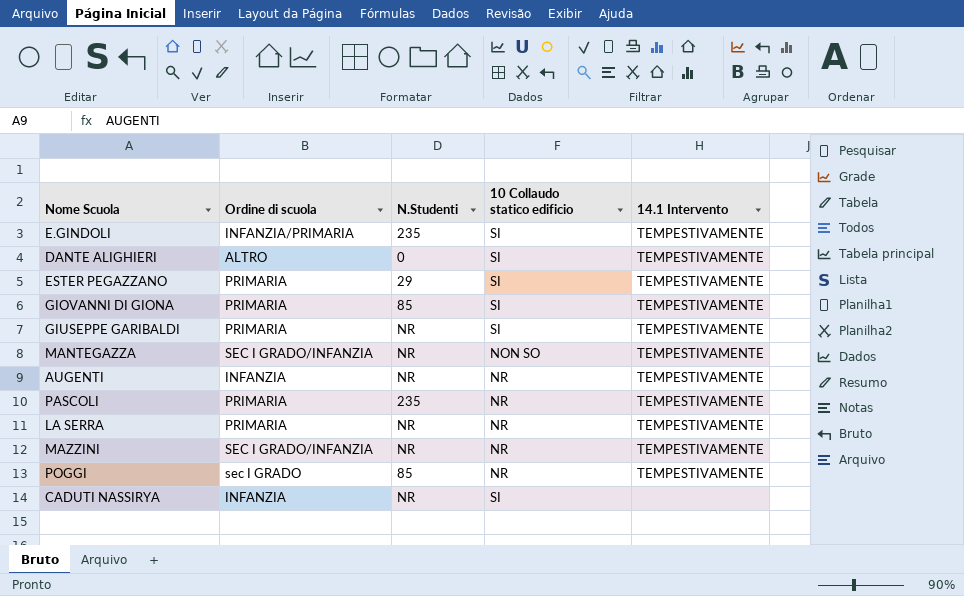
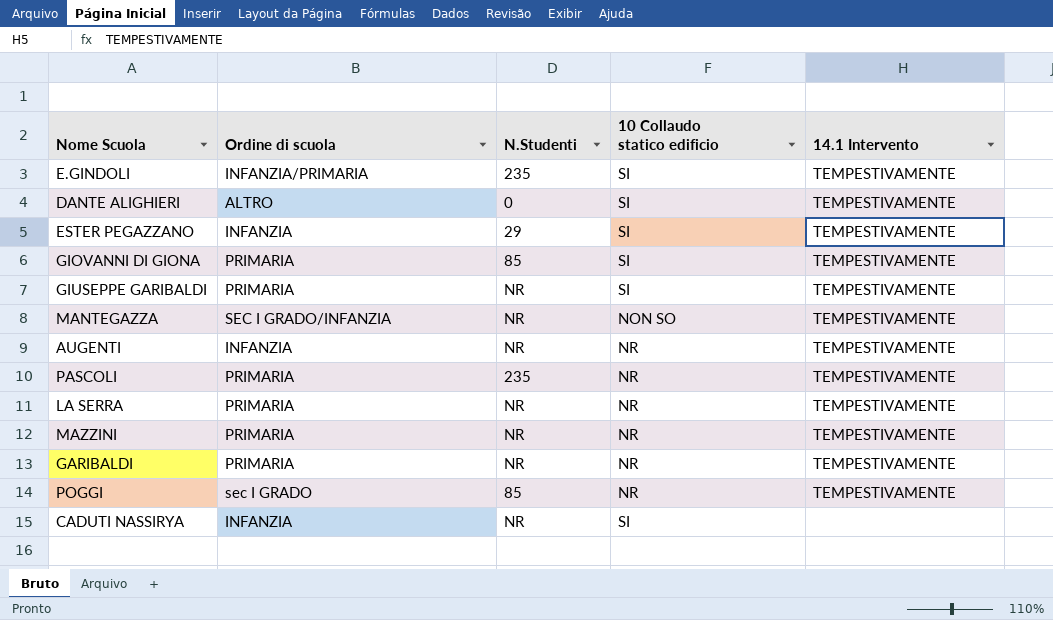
ESTER PEGAZZANO | Ordine di scuola: PRIMARIA -> INFANZIA
MAZZINI | Ordine di scuola: SEC I GRADO/INFANZIA -> PRIMARIA
row GARIBALDI: none -> PRIMARIA | NR | NR | TEMPESTIVAMENTE

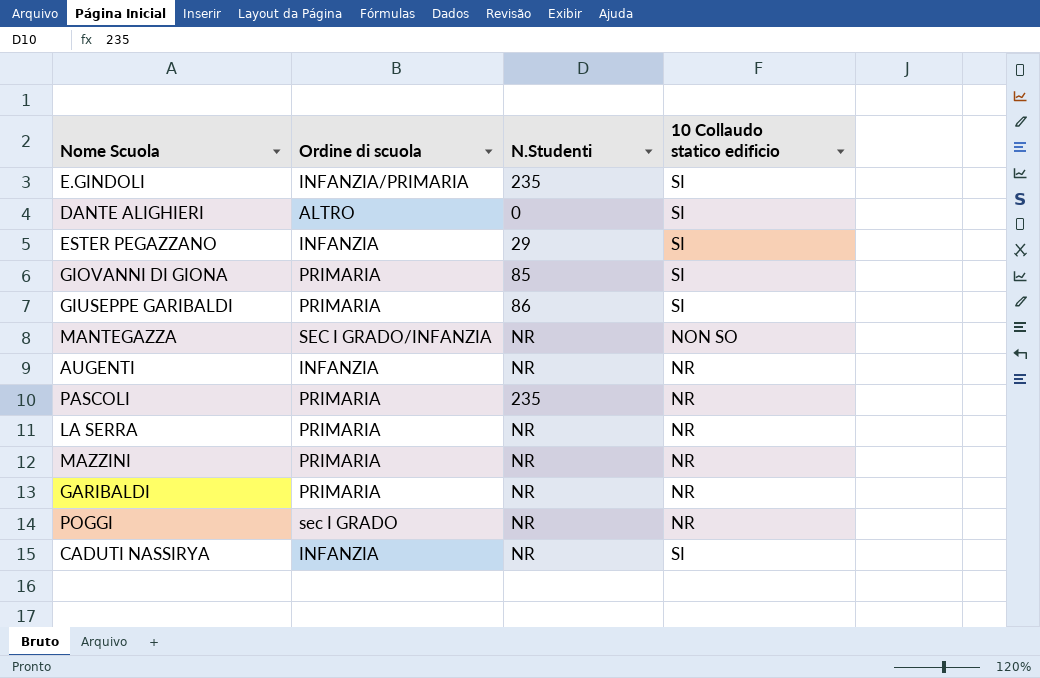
column 14.1 Intervento | position: 5 -> none
GIUSEPPE GARIBALDI | N.Studenti: NR -> 86
POGGI | N.Studenti: 85 -> NR

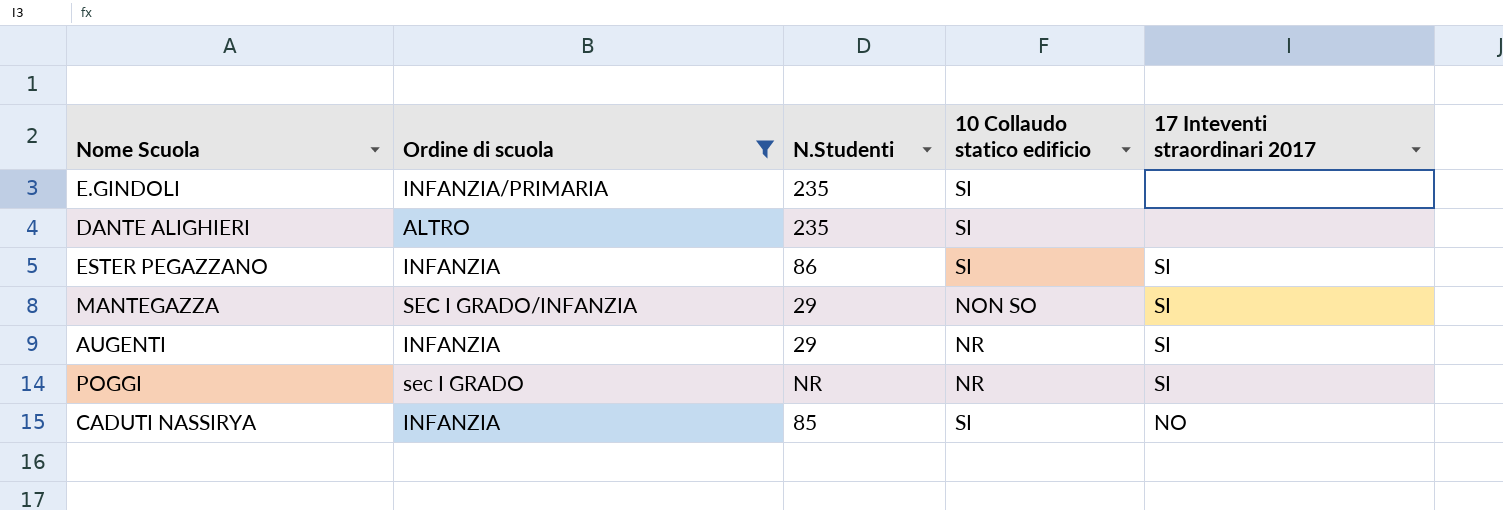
filter: none -> Ordine di scuola != PRIMARIA
column 17 Inteventi straordinari 2017 | position: none -> 5
DANTE ALIGHIERI | N.Studenti: 0 -> 235
ESTER PEGAZZANO | N.Studenti: 29 -> 86
MANTEGAZZA | N.Studenti: NR -> 29
AUGENTI | N.Studenti: NR -> 29
CADUTI NASSIRYA | N.Studenti: NR -> 85

